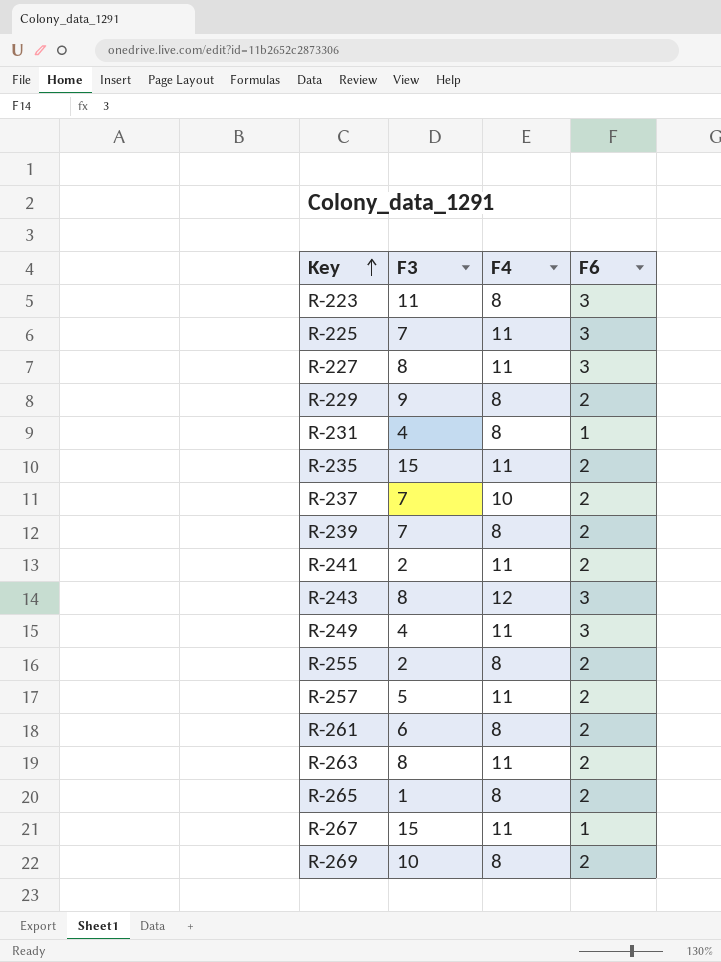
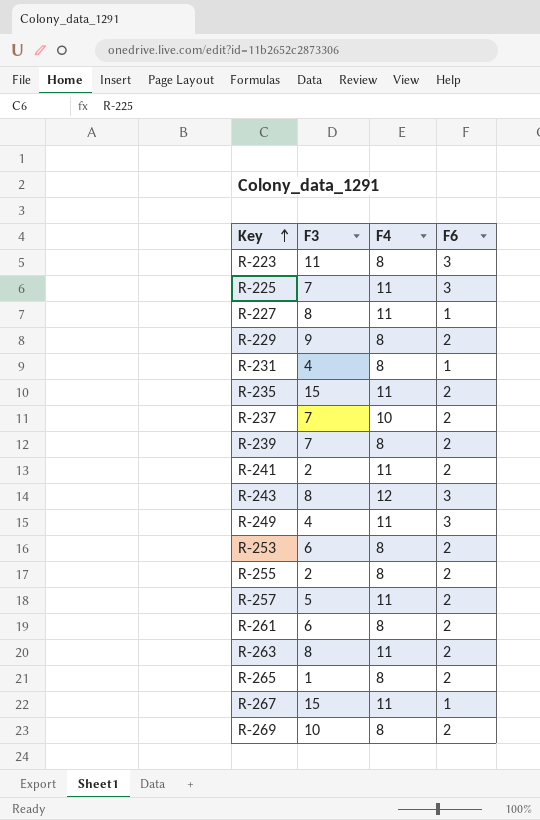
R-227 | F6: 3 -> 1
row R-253: none -> 6 | 8 | 2

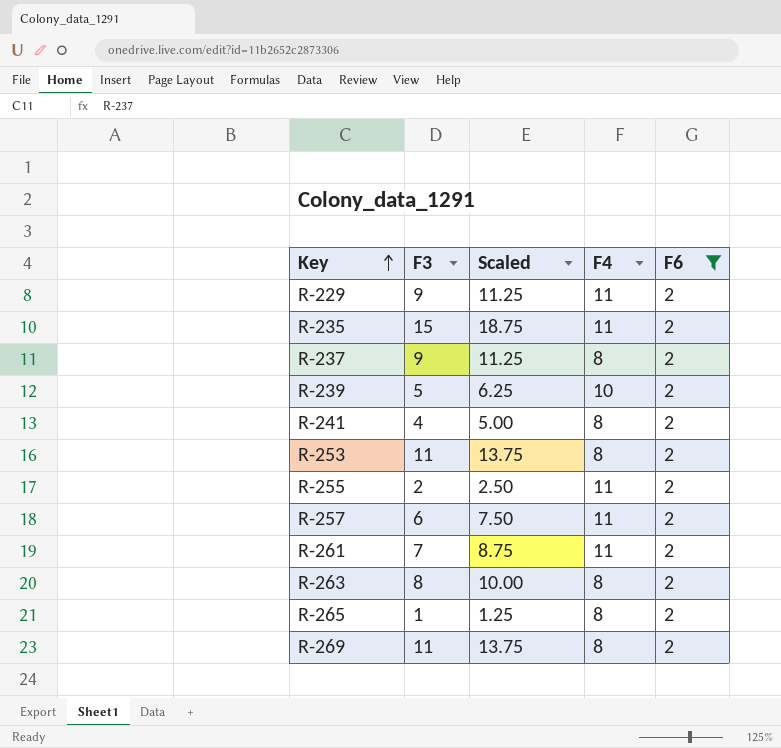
filter: none -> F6 = 2
column Scaled | formula: none -> [F3] * 1.25
R-229 | F4: 8 -> 11
R-237 | F3: 7 -> 9
R-237 | F4: 10 -> 8
R-239 | F3: 7 -> 5
R-239 | F4: 8 -> 10
R-241 | F3: 2 -> 4
R-241 | F4: 11 -> 8
R-253 | F3: 6 -> 11
R-255 | F4: 8 -> 11
R-257 | F3: 5 -> 6
R-261 | F3: 6 -> 7
R-261 | F4: 8 -> 11
R-263 | F4: 11 -> 8
R-269 | F3: 10 -> 11

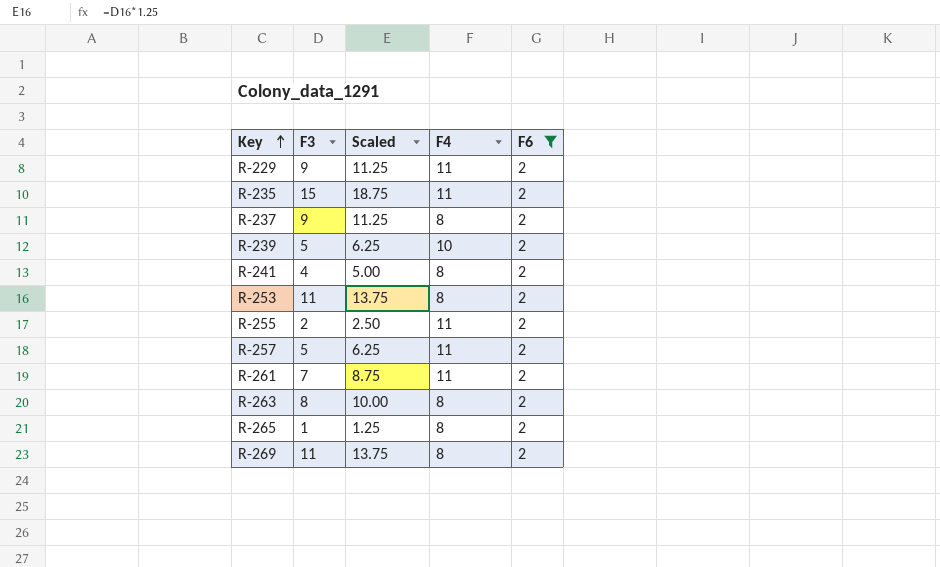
R-257 | F3: 6 -> 5
R-257 | Scaled: 7.50 -> 6.25

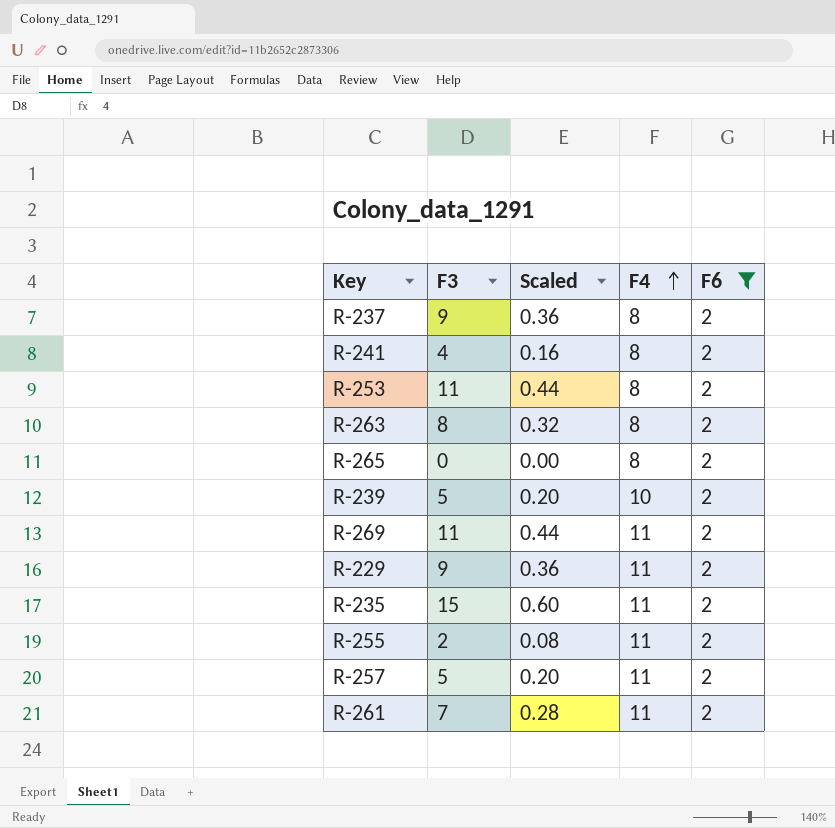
row order: Key ascending -> F4 ascending
column Scaled | formula: [F3] * 1.25 -> [F3] * 0.04
R-265 | F3: 1 -> 0
R-269 | F4: 8 -> 11

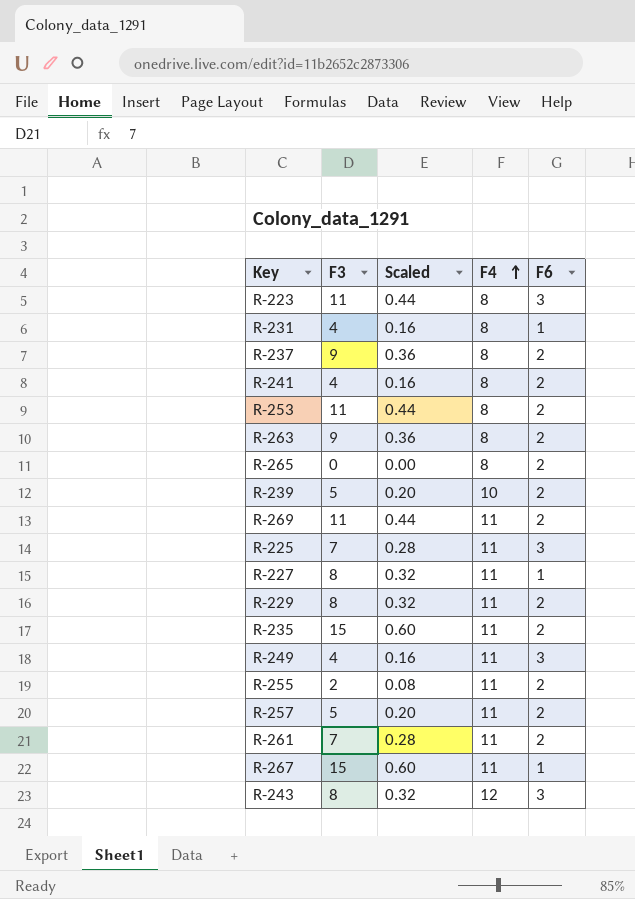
filter: F6 = 2 -> none
R-263 | F3: 8 -> 9
R-263 | Scaled: 0.32 -> 0.36
R-229 | F3: 9 -> 8
R-229 | Scaled: 0.36 -> 0.32

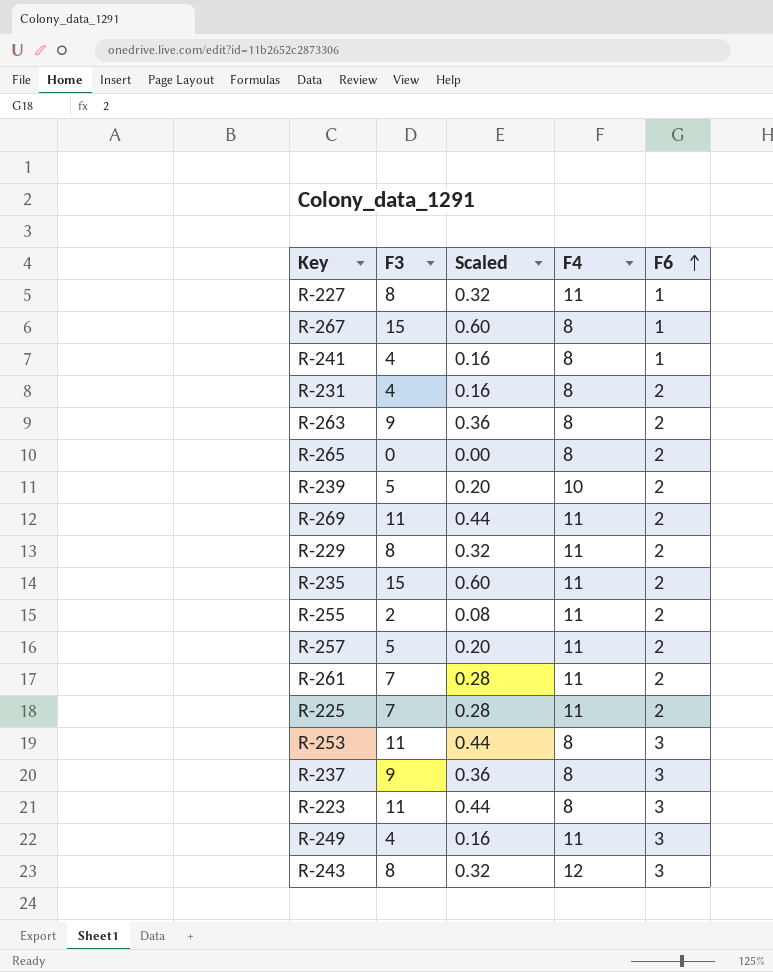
row order: F4 ascending -> F6 ascending
R-267 | F4: 11 -> 8
R-241 | F6: 2 -> 1
R-231 | F6: 1 -> 2
R-225 | F6: 3 -> 2
R-253 | F6: 2 -> 3
R-237 | F6: 2 -> 3

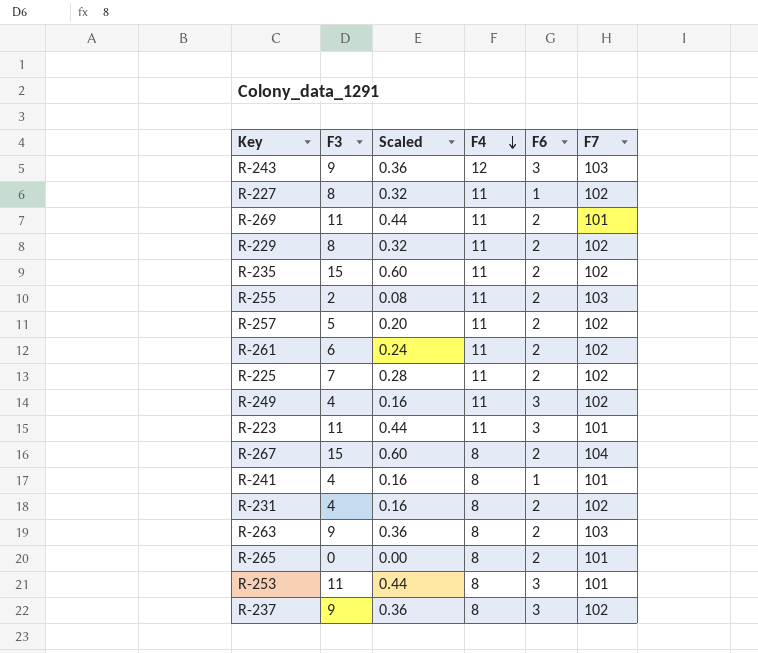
row order: F6 ascending -> F4 descending
column F7 | position: none -> 6
row R-239: 5 | 0.20 | 10 | 2 -> none
R-243 | F3: 8 -> 9
R-243 | Scaled: 0.32 -> 0.36
R-261 | F3: 7 -> 6
R-261 | Scaled: 0.28 -> 0.24
R-223 | F4: 8 -> 11
R-267 | F6: 1 -> 2

